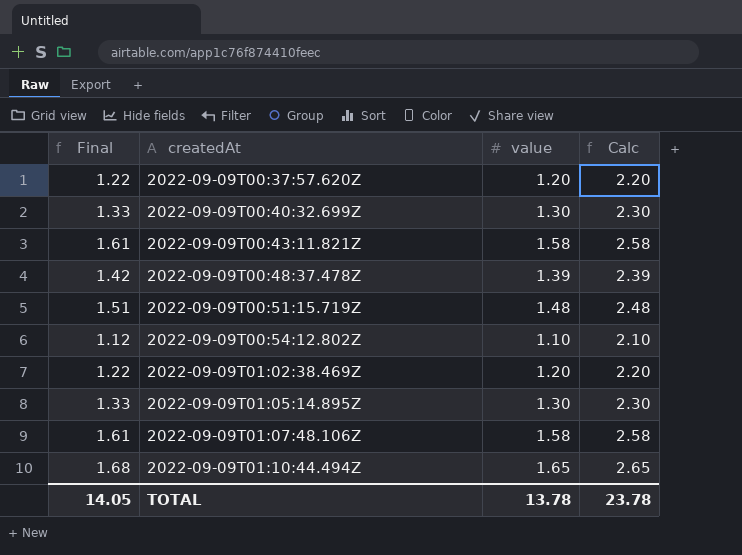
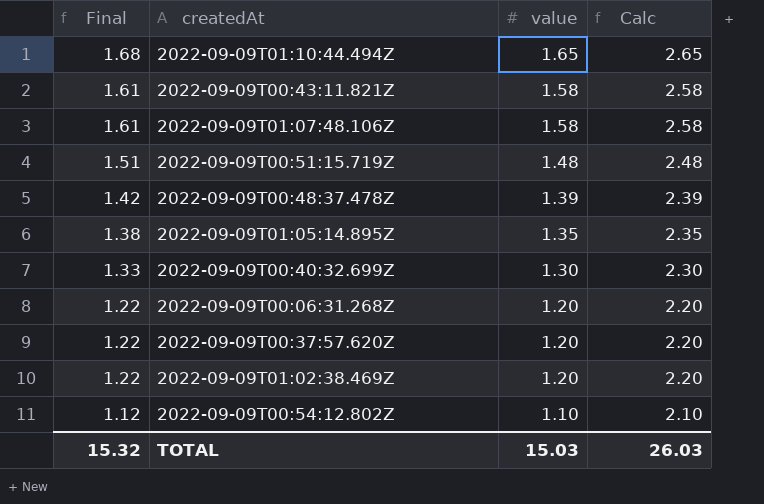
row order: createdAt ascending -> Final descending
2022-09-09T01:05:14.895Z | Final: 1.33 -> 1.38
2022-09-09T01:05:14.895Z | value: 1.30 -> 1.35
2022-09-09T01:05:14.895Z | Calc: 2.30 -> 2.35
row 2022-09-09T00:06:31.268Z: none -> 1.22 | 1.20 | 2.20
TOTAL | Final: 14.05 -> 15.32
TOTAL | value: 13.78 -> 15.03
TOTAL | Calc: 23.78 -> 26.03

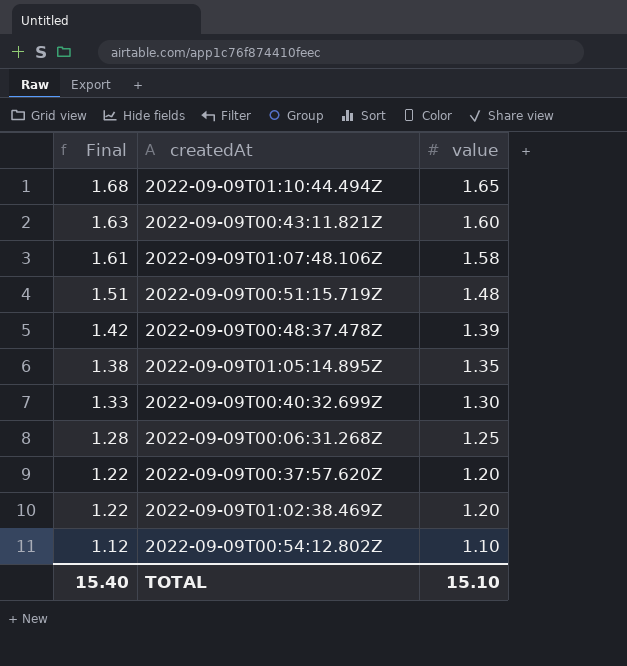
column Calc | formula: [value] + 1 -> none
2022-09-09T00:43:11.821Z | Final: 1.61 -> 1.63
2022-09-09T00:43:11.821Z | value: 1.58 -> 1.60
2022-09-09T00:06:31.268Z | Final: 1.22 -> 1.28
2022-09-09T00:06:31.268Z | value: 1.20 -> 1.25
TOTAL | Final: 15.32 -> 15.40
TOTAL | value: 15.03 -> 15.10

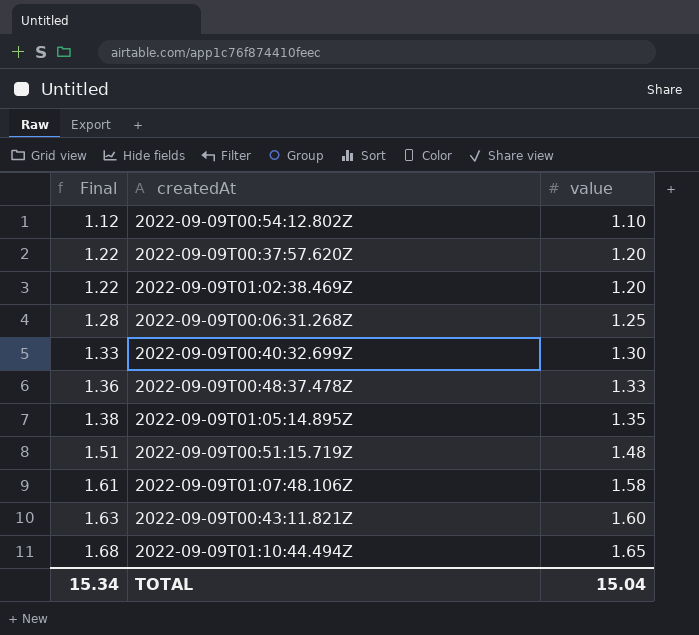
row order: Final descending -> Final ascending
2022-09-09T00:48:37.478Z | Final: 1.42 -> 1.36
2022-09-09T00:48:37.478Z | value: 1.39 -> 1.33
TOTAL | Final: 15.40 -> 15.34
TOTAL | value: 15.10 -> 15.04

